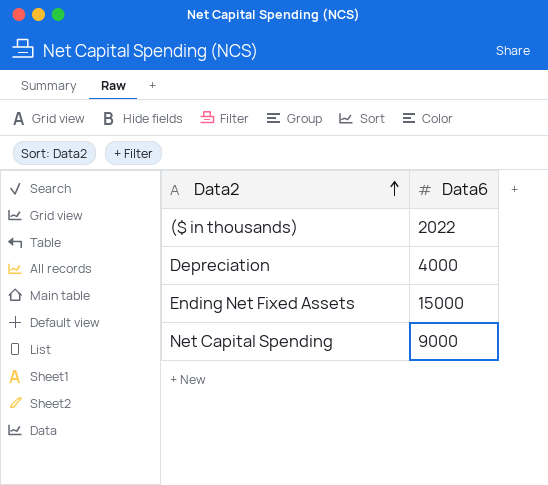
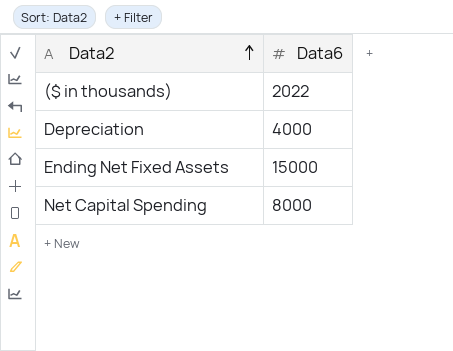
Net Capital Spending | Data6: 9000 -> 8000

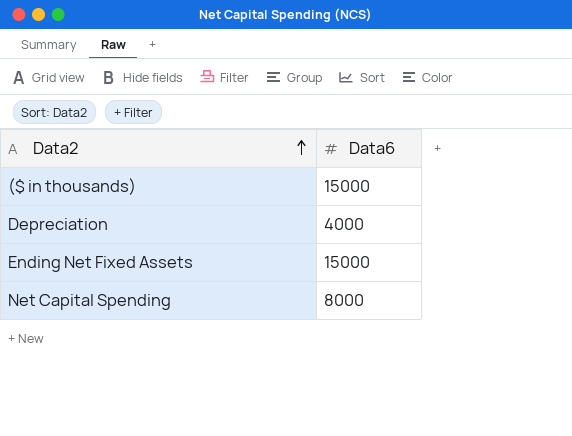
($ in thousands) | Data6: 2022 -> 15000

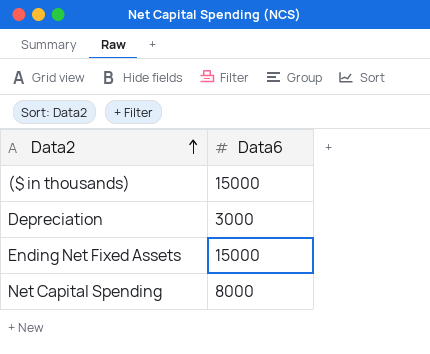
Depreciation | Data6: 4000 -> 3000

